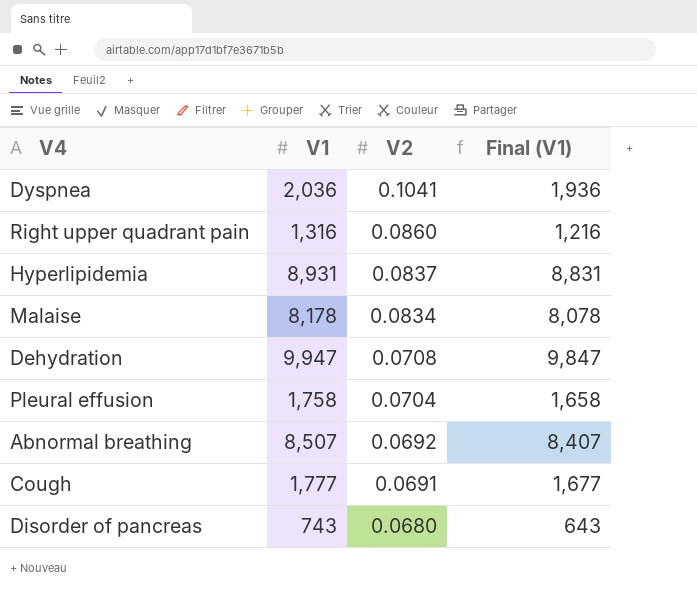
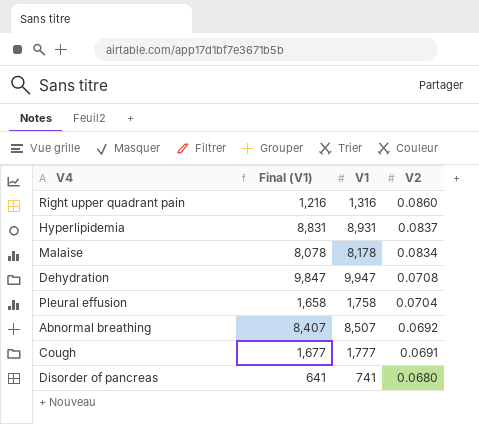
column Final (V1) | position: 4 -> 2
row Dyspnea: 2,036 | 0.1041 | 1,936 -> none
Disorder of pancreas | Final (V1): 643 -> 641
Disorder of pancreas | V1: 743 -> 741

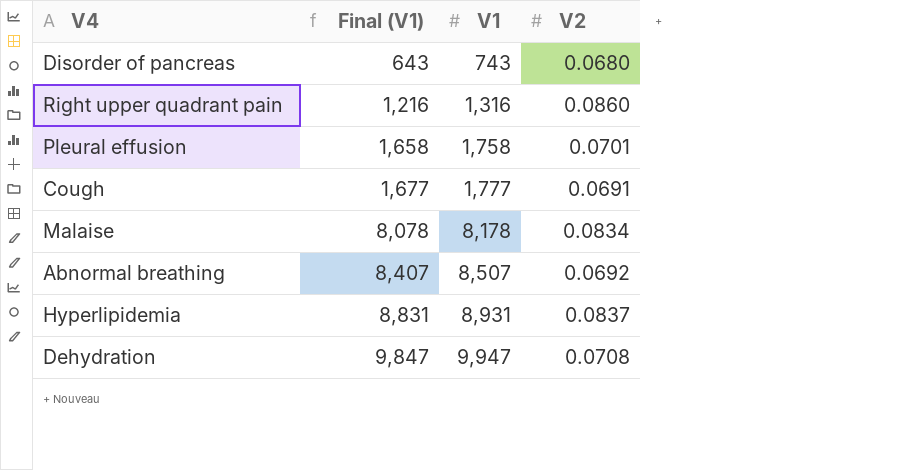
row order: V2 descending -> Final (V1) ascending
Disorder of pancreas | Final (V1): 641 -> 643
Disorder of pancreas | V1: 741 -> 743
Pleural effusion | V2: 0.0704 -> 0.0701

